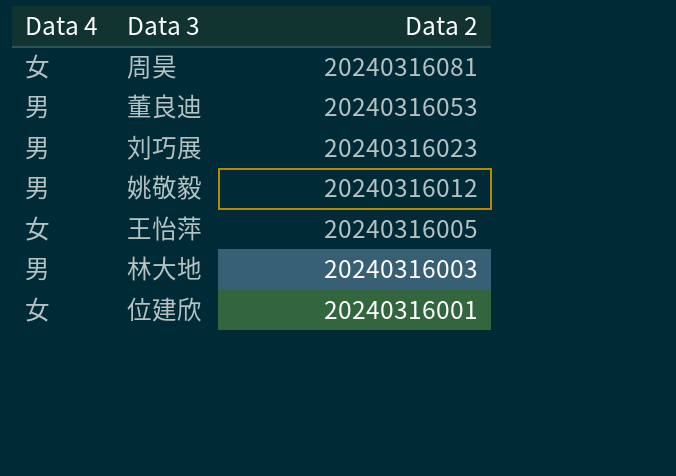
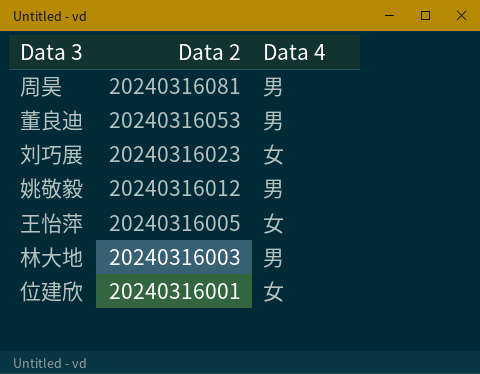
column Data 4 | position: 1 -> 3
周昊 | Data 4: 女 -> 男
刘巧展 | Data 4: 男 -> 女

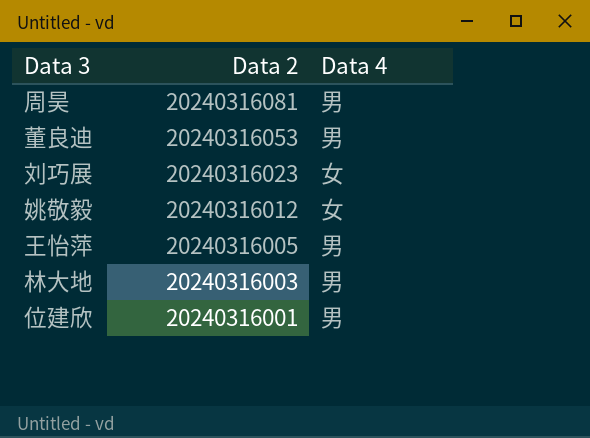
姚敬毅 | Data 4: 男 -> 女
王怡萍 | Data 4: 女 -> 男
位建欣 | Data 4: 女 -> 男

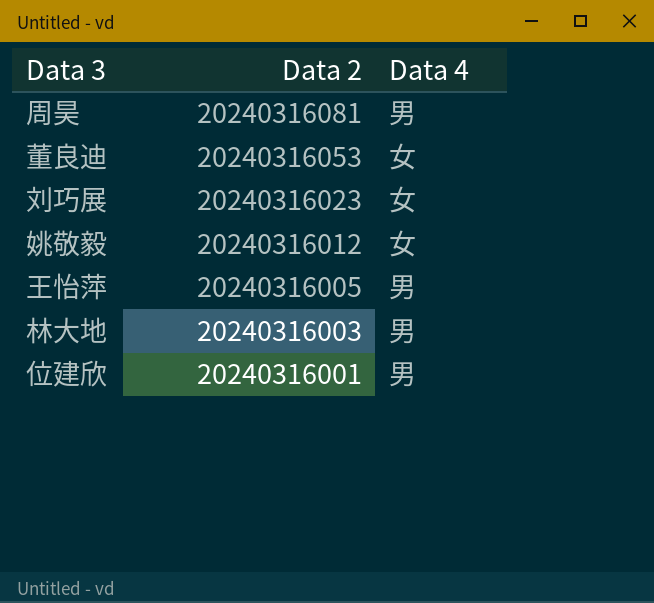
董良迪 | Data 4: 男 -> 女

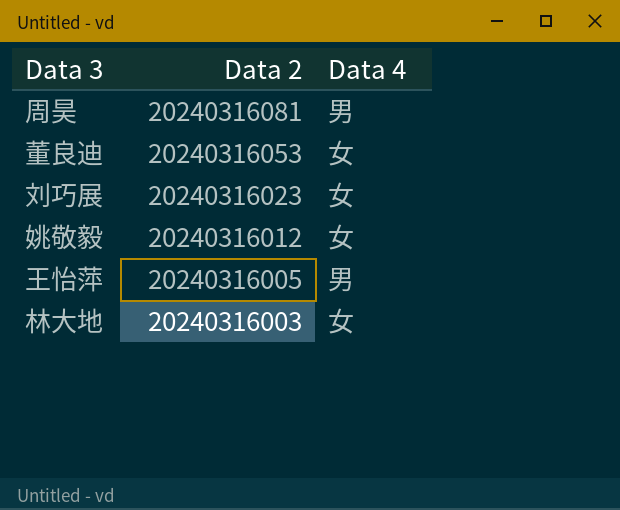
row 位建欣: 20240316001 | 男 -> none
林大地 | Data 4: 男 -> 女

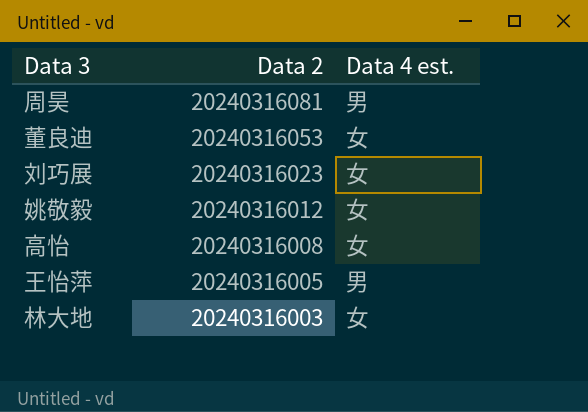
column name: Data 4 -> Data 4 est.
row 高怡: none -> 20240316008 | 女

